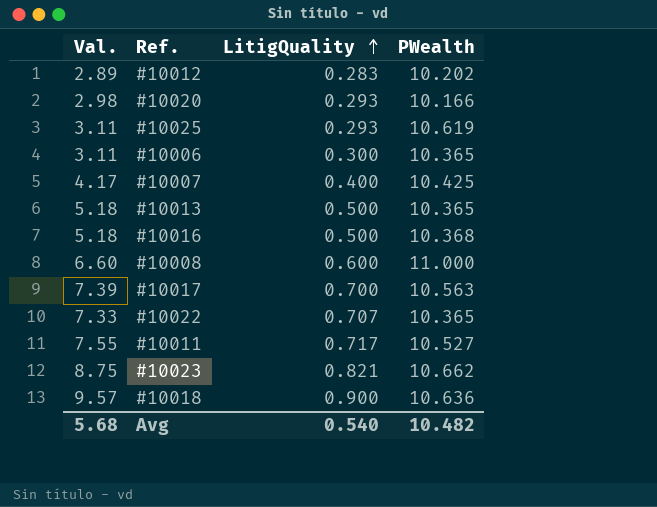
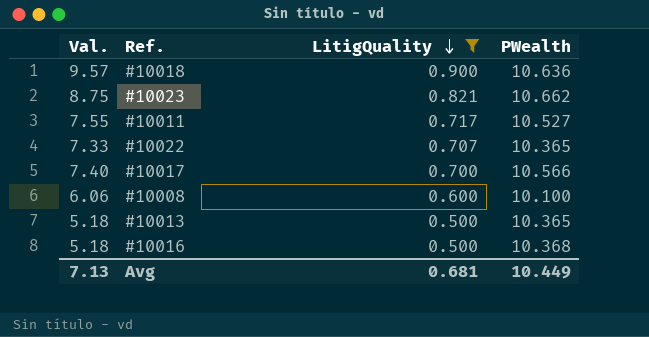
filter: none -> LitigQuality >= 0.500
row order: LitigQuality ascending -> LitigQuality descending
#10017 | Val.: 7.39 -> 7.40
#10017 | PWealth: 10.563 -> 10.566
#10008 | Val.: 6.60 -> 6.06
#10008 | PWealth: 11.000 -> 10.100
Avg | Val.: 5.68 -> 7.13
Avg | LitigQuality: 0.540 -> 0.681
Avg | PWealth: 10.482 -> 10.449

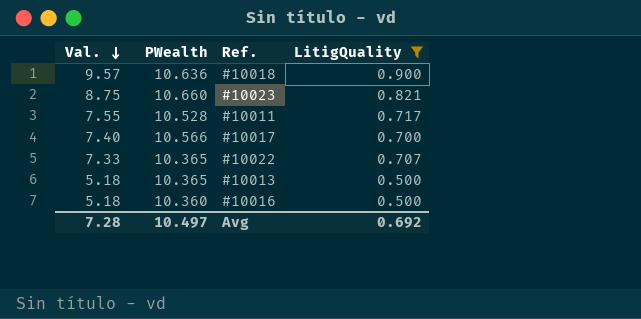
row order: LitigQuality descending -> Val. descending
column PWealth | position: 4 -> 2
row #10008: 6.06 | 0.600 | 10.100 -> none
#10023 | PWealth: 10.662 -> 10.660
#10011 | PWealth: 10.527 -> 10.528
#10016 | PWealth: 10.368 -> 10.360
Avg | Val.: 7.13 -> 7.28
Avg | PWealth: 10.449 -> 10.497
Avg | LitigQuality: 0.681 -> 0.692

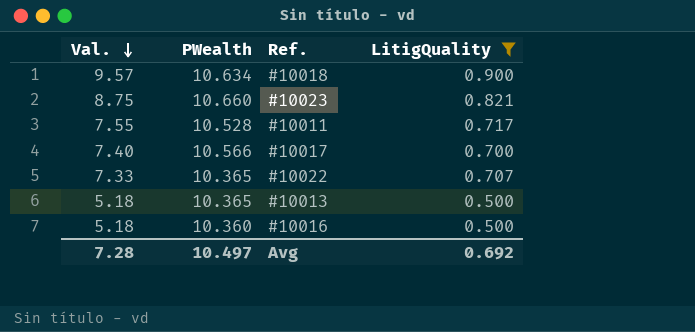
#10018 | PWealth: 10.636 -> 10.634

